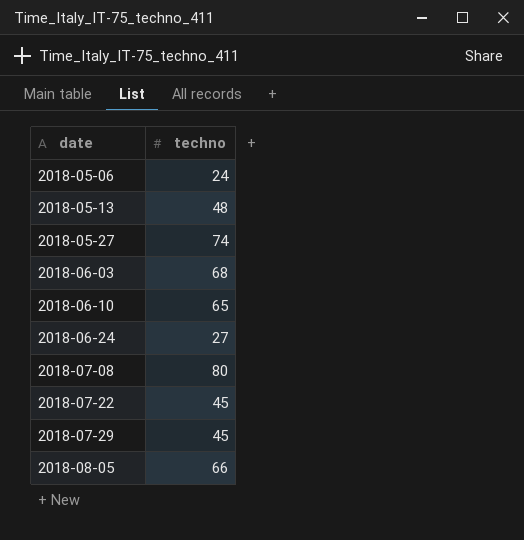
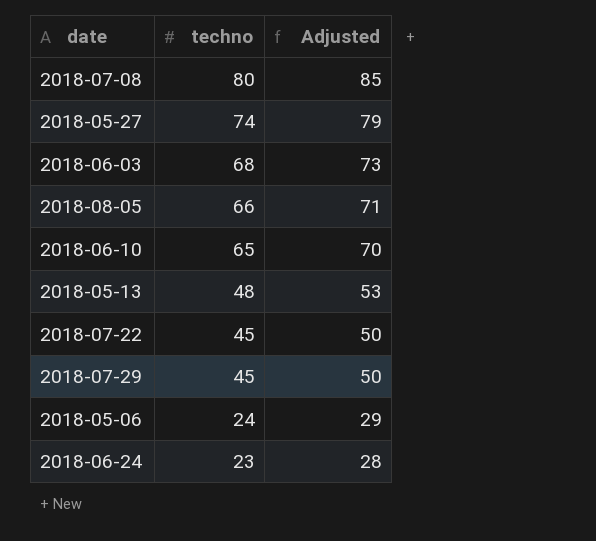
row order: date ascending -> techno descending
column Adjusted | formula: none -> [techno] + 5
2018-06-24 | techno: 27 -> 23

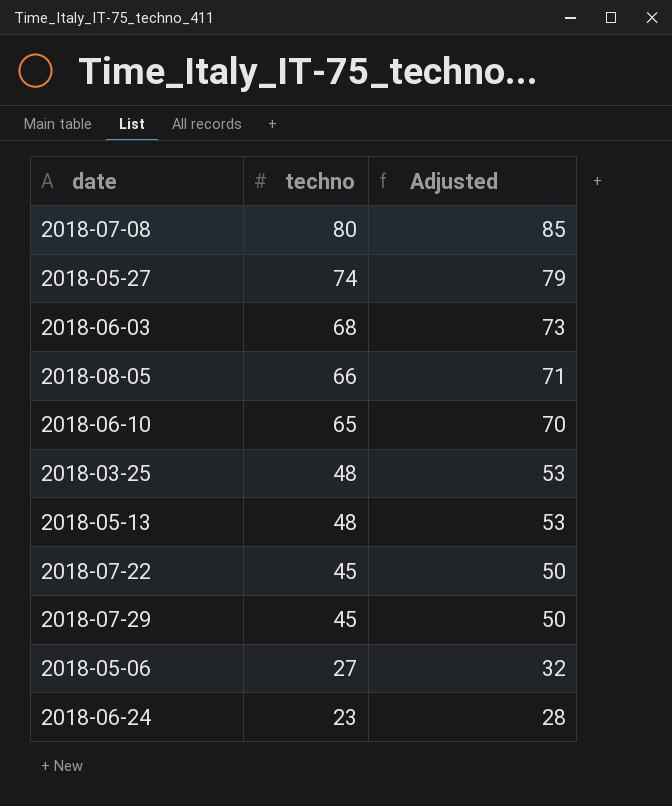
row 2018-03-25: none -> 48 | 53
2018-05-06 | techno: 24 -> 27
2018-05-06 | Adjusted: 29 -> 32

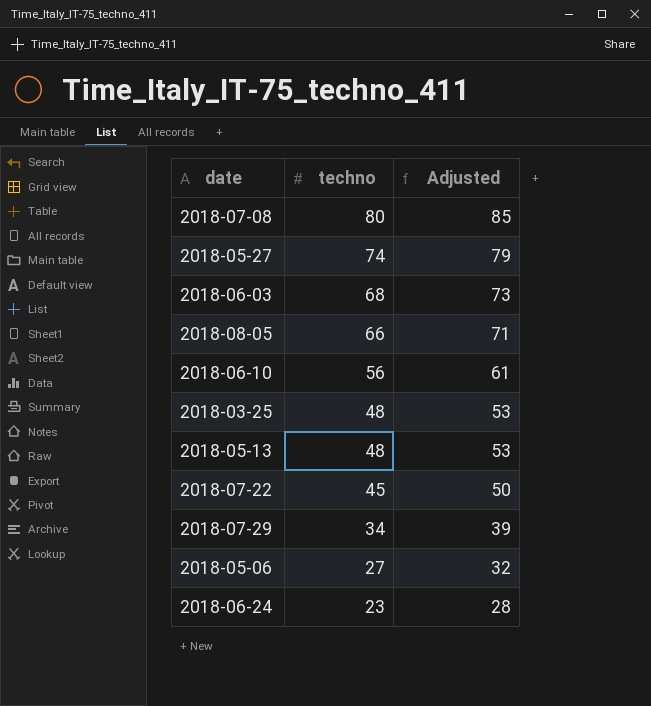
2018-06-10 | techno: 65 -> 56
2018-06-10 | Adjusted: 70 -> 61
2018-07-29 | techno: 45 -> 34
2018-07-29 | Adjusted: 50 -> 39

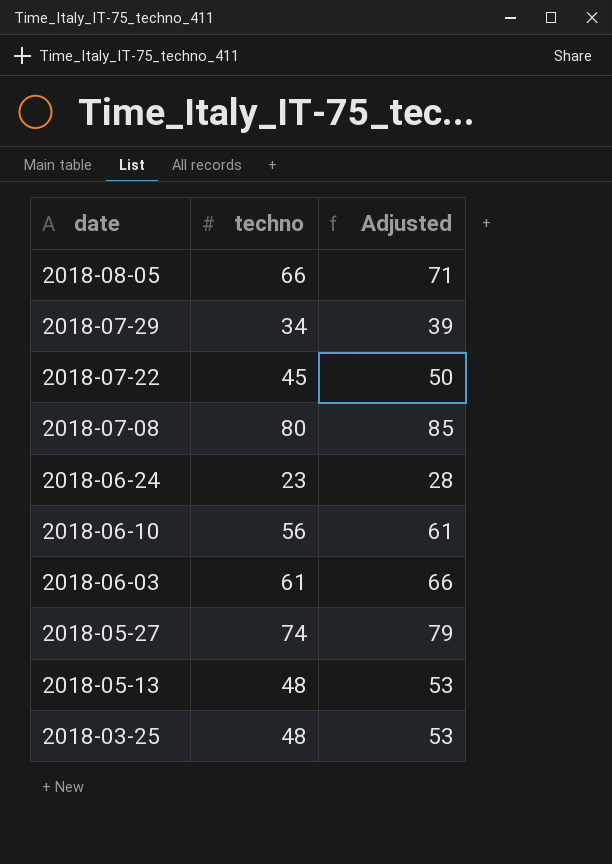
row order: techno descending -> date descending
row 2018-05-06: 27 | 32 -> none
2018-06-03 | techno: 68 -> 61
2018-06-03 | Adjusted: 73 -> 66

